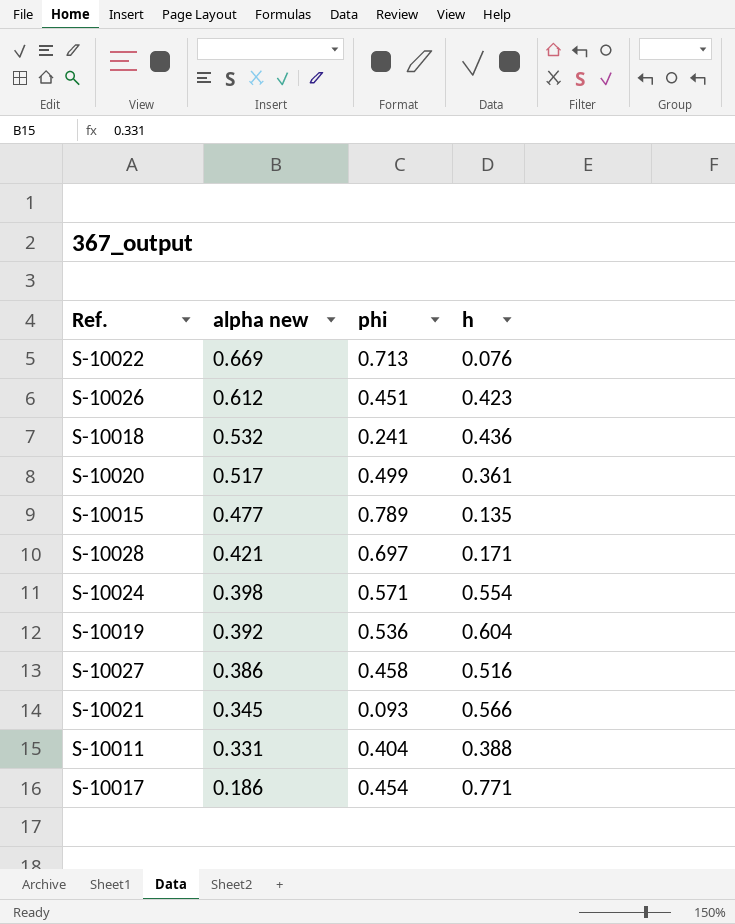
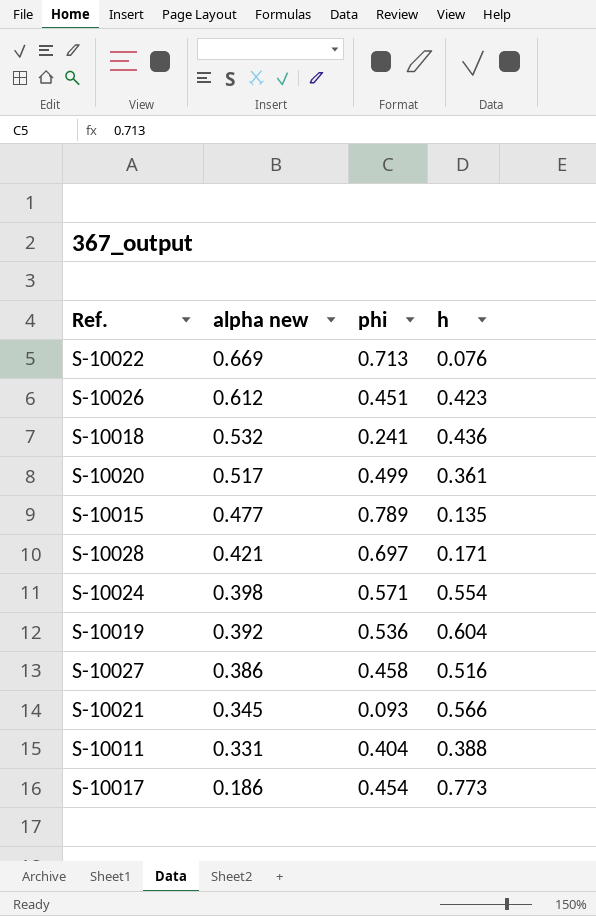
S-10017 | h: 0.771 -> 0.773

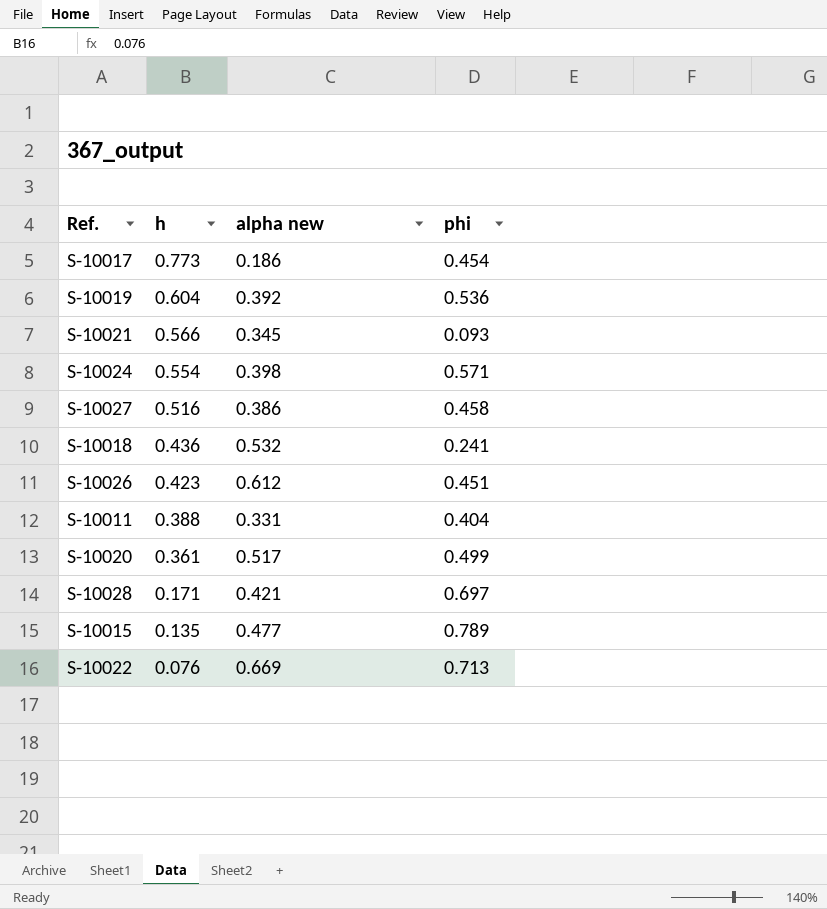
row order: alpha new descending -> h descending
column h | position: 4 -> 2

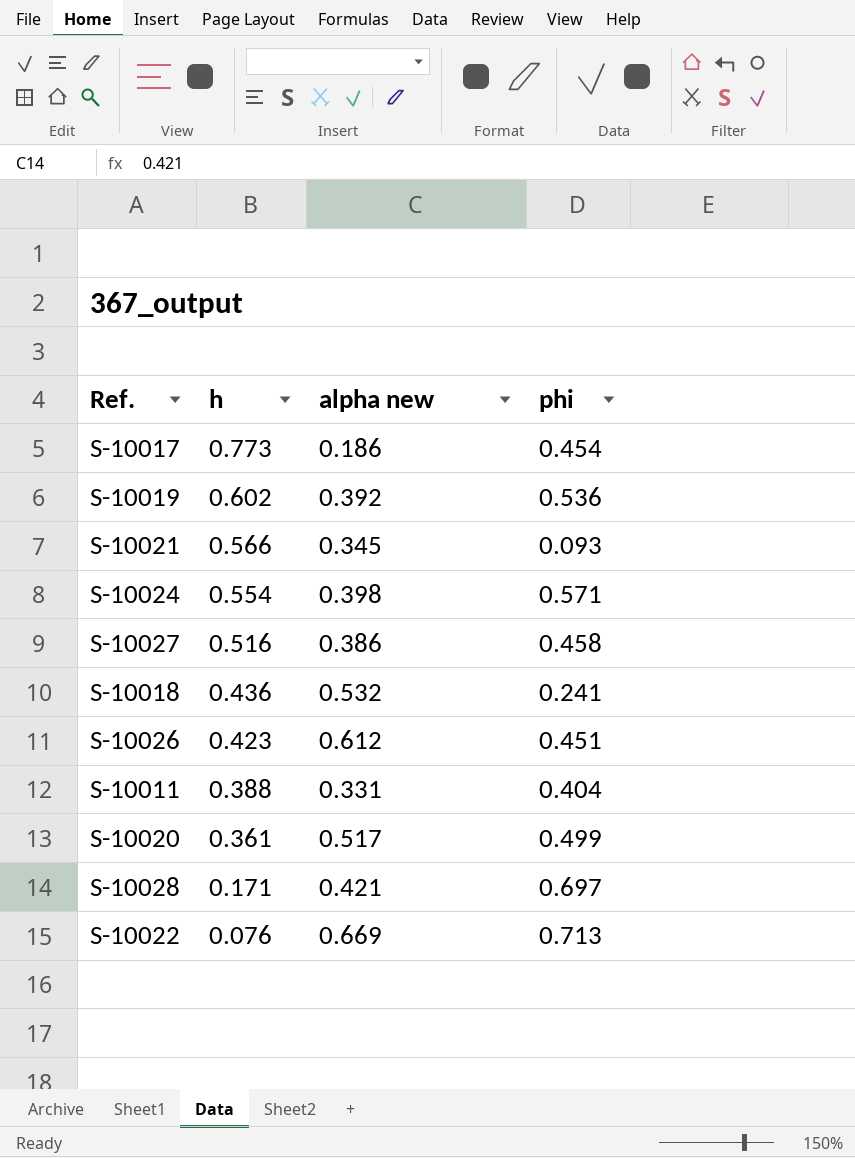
row S-10015: 0.135 | 0.477 | 0.789 -> none
S-10019 | h: 0.604 -> 0.602

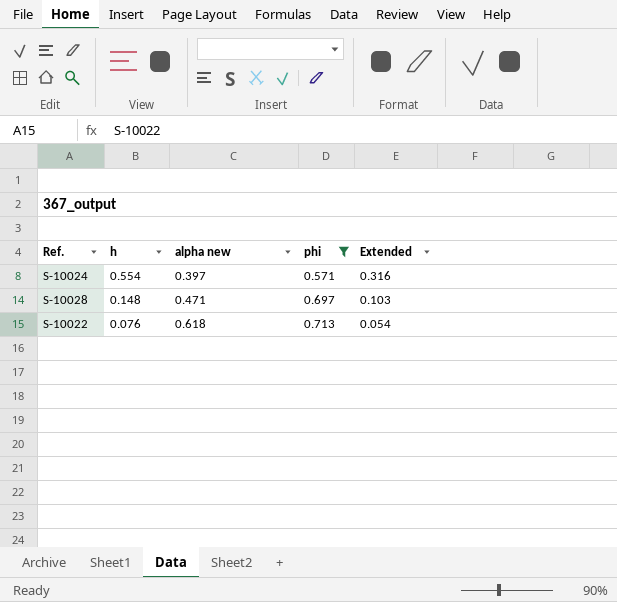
filter: none -> phi >= 0.571
column Extended | formula: none -> [h] * [phi]
S-10024 | alpha new: 0.398 -> 0.397
S-10028 | h: 0.171 -> 0.148
S-10028 | alpha new: 0.421 -> 0.471
S-10022 | alpha new: 0.669 -> 0.618

